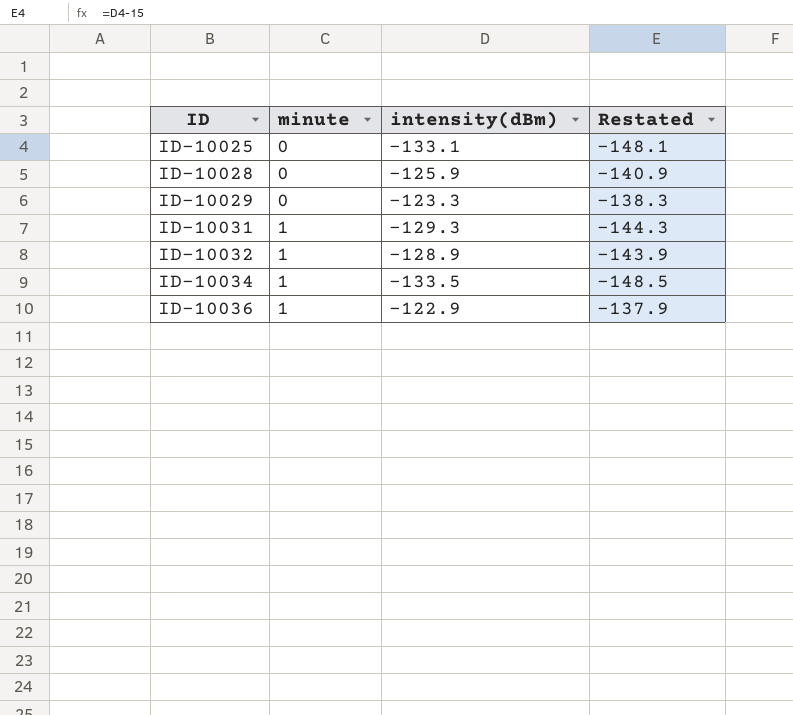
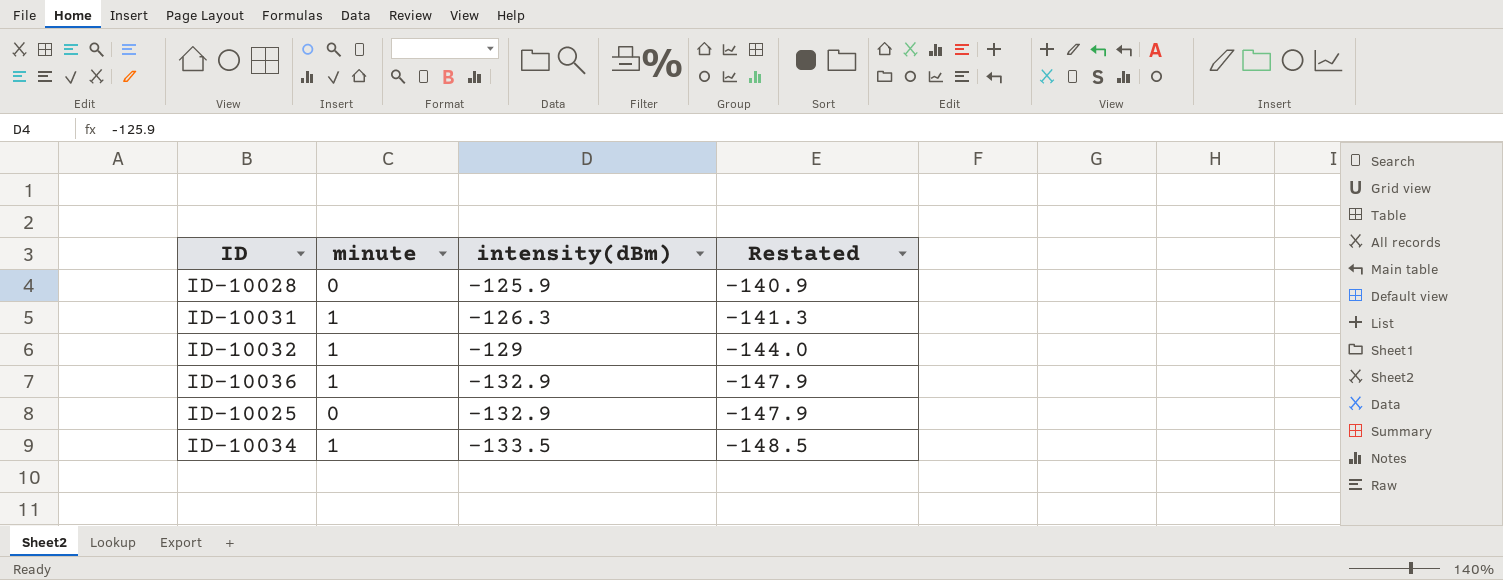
row order: ID ascending -> intensity(dBm) descending
row ID-10029: 0 | -123.3 | -138.3 -> none
ID-10031 | intensity(dBm): -129.3 -> -126.3
ID-10031 | Restated: -144.3 -> -141.3
ID-10032 | intensity(dBm): -128.9 -> -129
ID-10032 | Restated: -143.9 -> -144.0
ID-10036 | intensity(dBm): -122.9 -> -132.9
ID-10036 | Restated: -137.9 -> -147.9
ID-10025 | intensity(dBm): -133.1 -> -132.9
ID-10025 | Restated: -148.1 -> -147.9

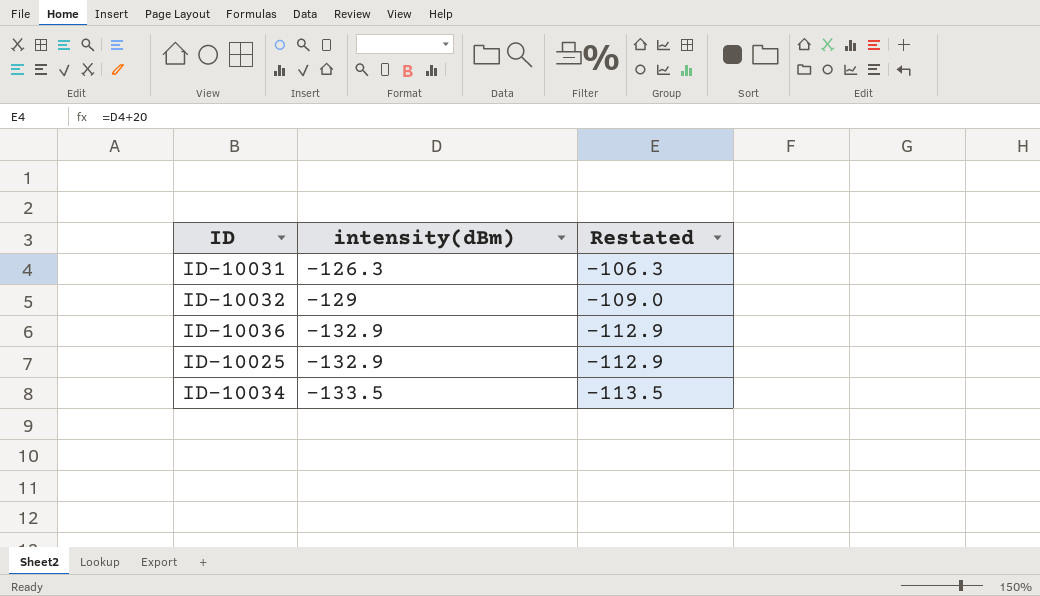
column minute | position: 2 -> none
column Restated | formula: [intensity(dBm)] - 15 -> [intensity(dBm)] + 20
row ID-10028: 0 | -125.9 | -140.9 -> none

